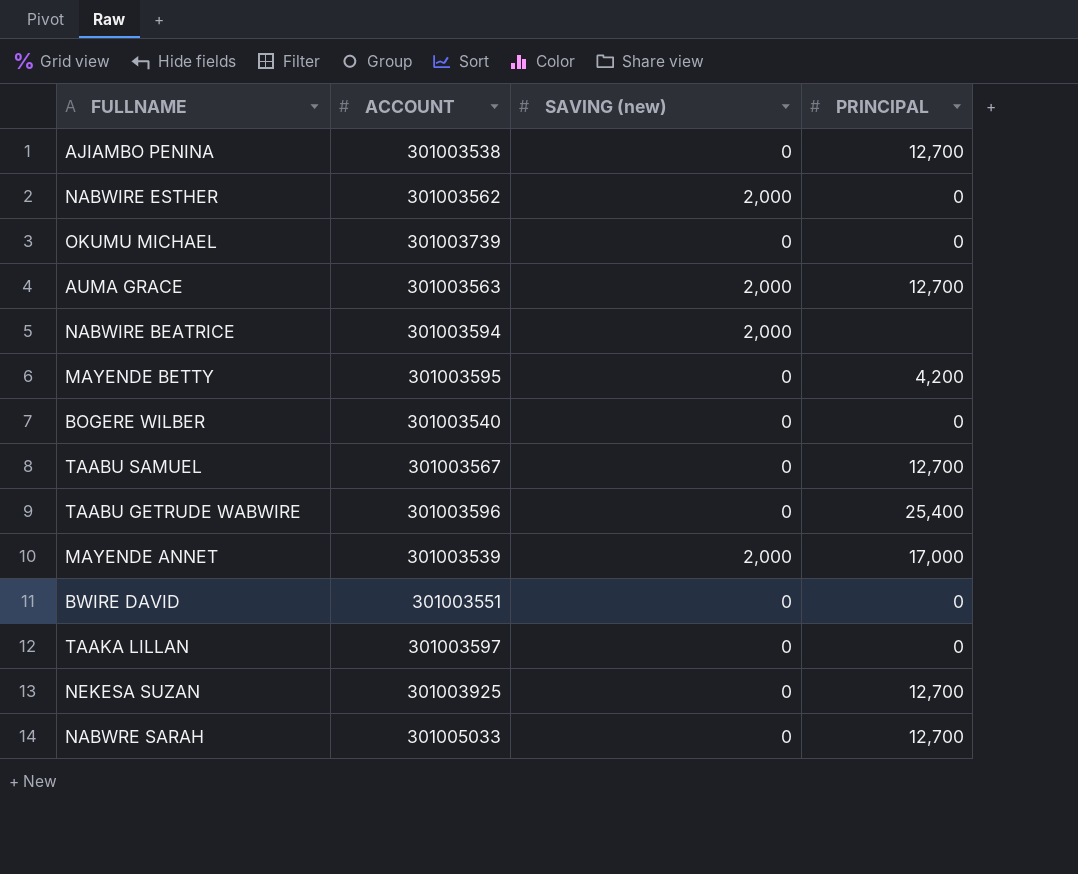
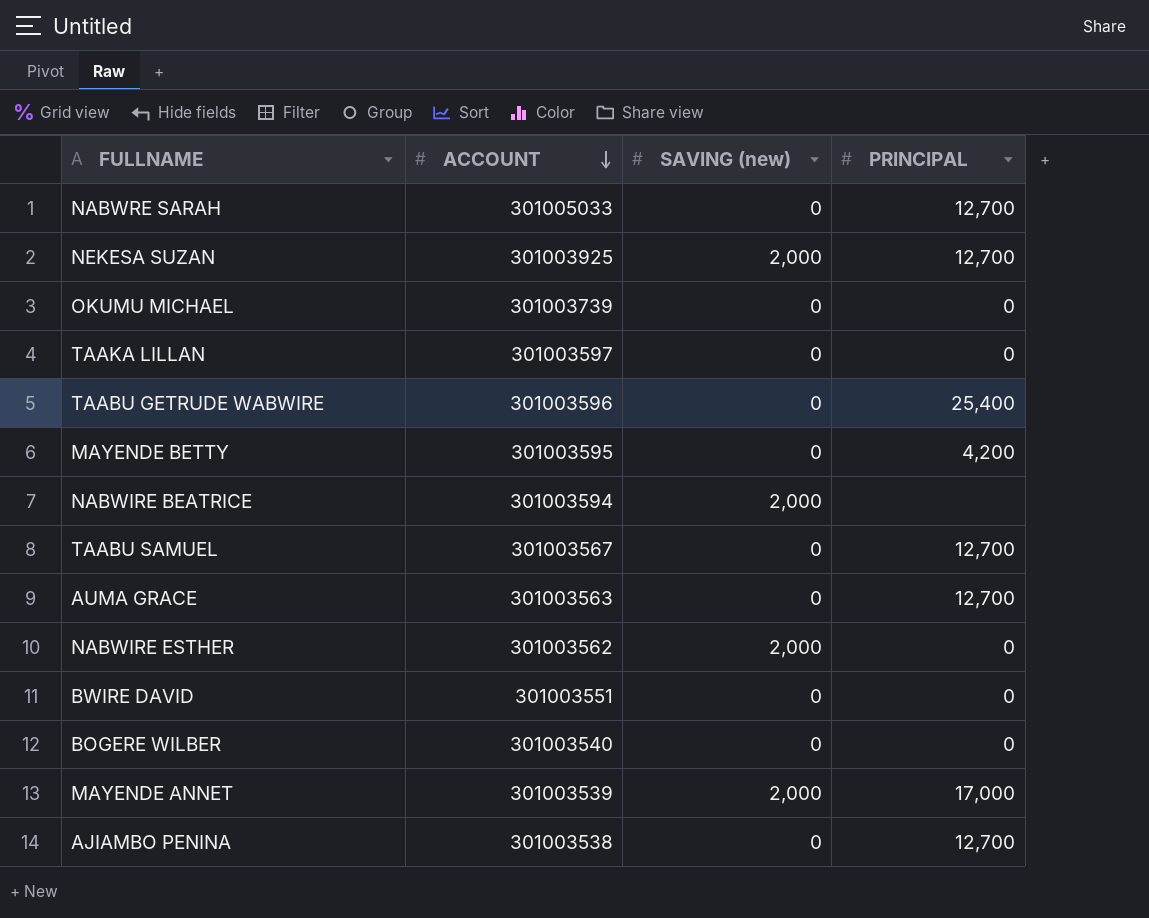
row order: none -> ACCOUNT descending
NEKESA SUZAN | SAVING (new): 0 -> 2,000
AUMA GRACE | SAVING (new): 2,000 -> 0

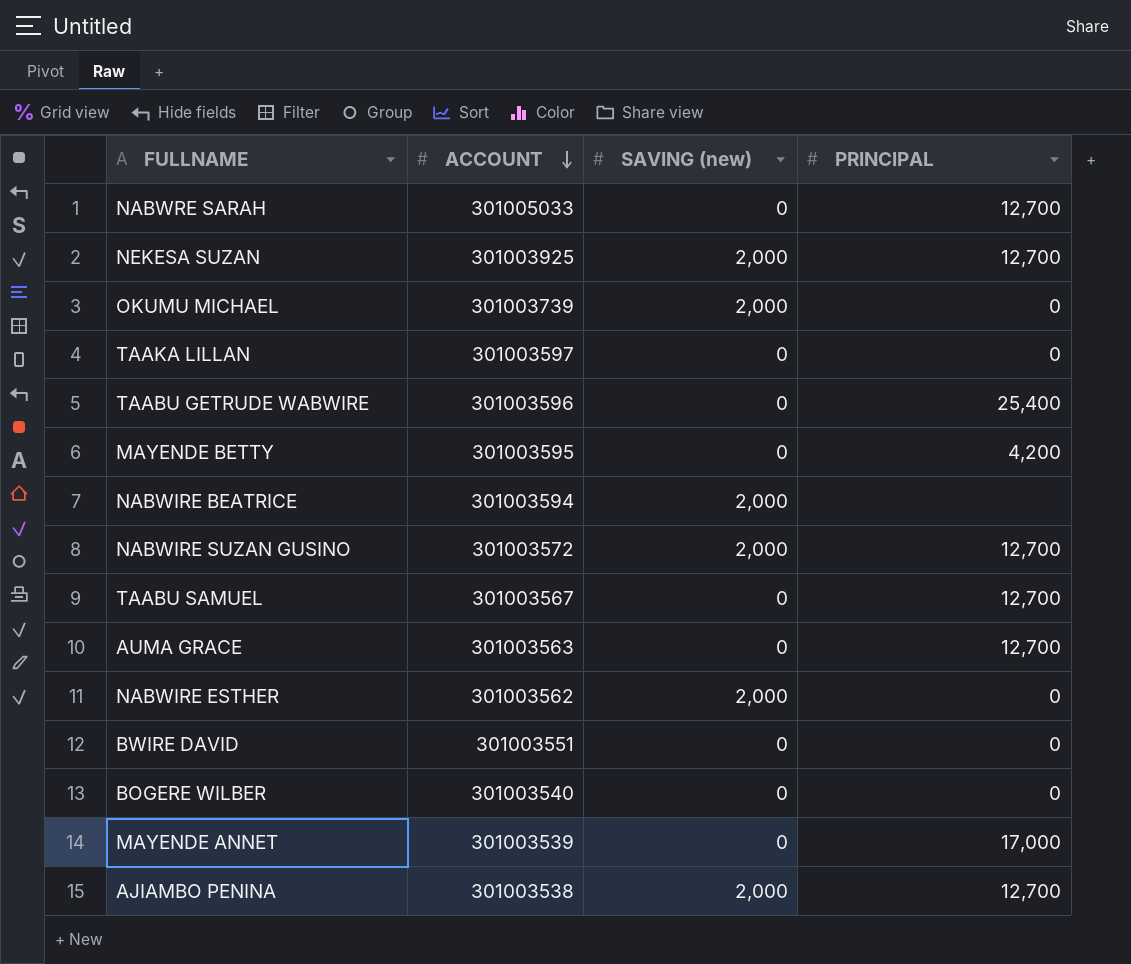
OKUMU MICHAEL | SAVING (new): 0 -> 2,000
row NABWIRE SUZAN GUSINO: none -> 301003572 | 2,000 | 12,700
MAYENDE ANNET | SAVING (new): 2,000 -> 0
AJIAMBO PENINA | SAVING (new): 0 -> 2,000

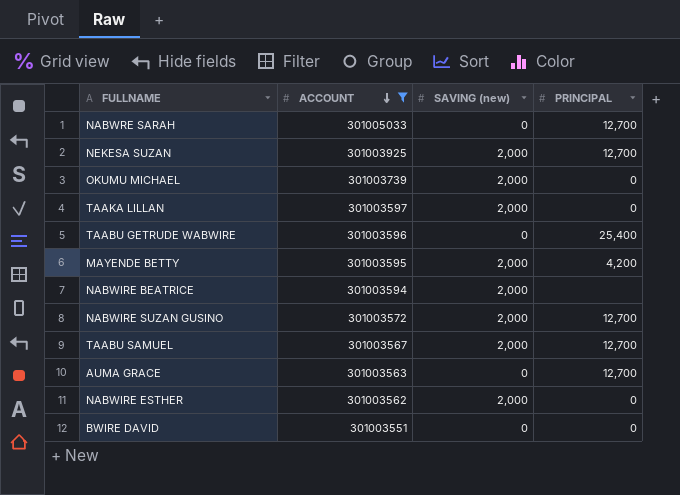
filter: none -> ACCOUNT >= 301003551
TAAKA LILLAN | SAVING (new): 0 -> 2,000
MAYENDE BETTY | SAVING (new): 0 -> 2,000
TAABU SAMUEL | SAVING (new): 0 -> 2,000

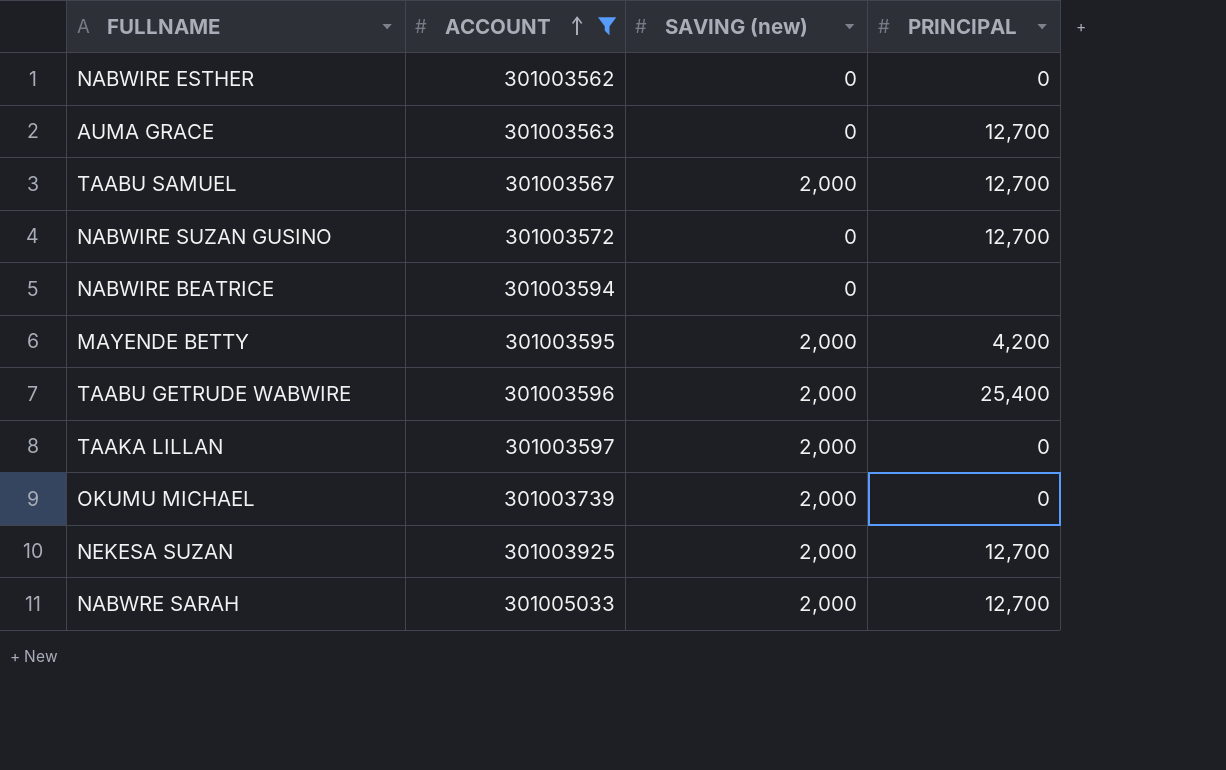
row order: ACCOUNT descending -> ACCOUNT ascending
row BWIRE DAVID: 301003551 | 0 | 0 -> none
NABWIRE ESTHER | SAVING (new): 2,000 -> 0
NABWIRE SUZAN GUSINO | SAVING (new): 2,000 -> 0
NABWIRE BEATRICE | SAVING (new): 2,000 -> 0
TAABU GETRUDE WABWIRE | SAVING (new): 0 -> 2,000
NABWRE SARAH | SAVING (new): 0 -> 2,000

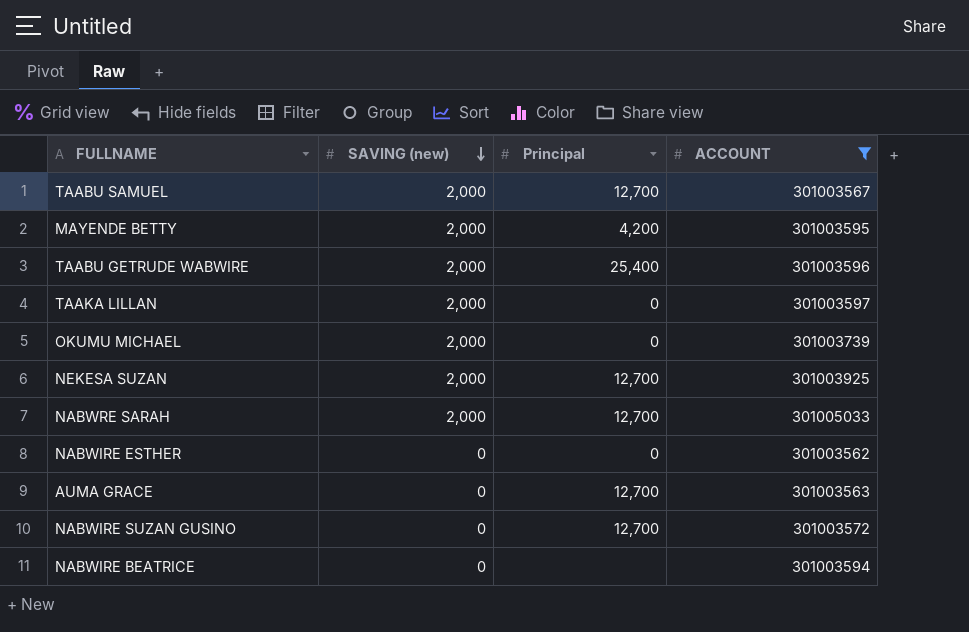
row order: ACCOUNT ascending -> SAVING (new) descending
column name: PRINCIPAL -> Principal
column ACCOUNT | position: 2 -> 4

